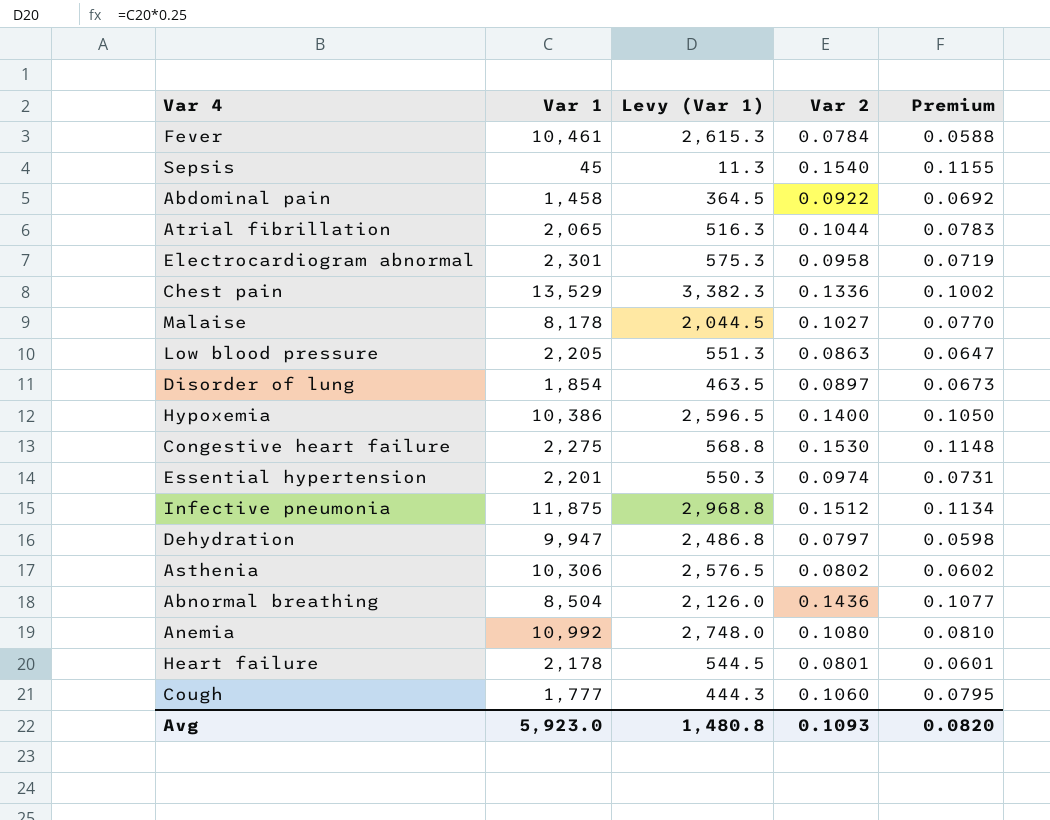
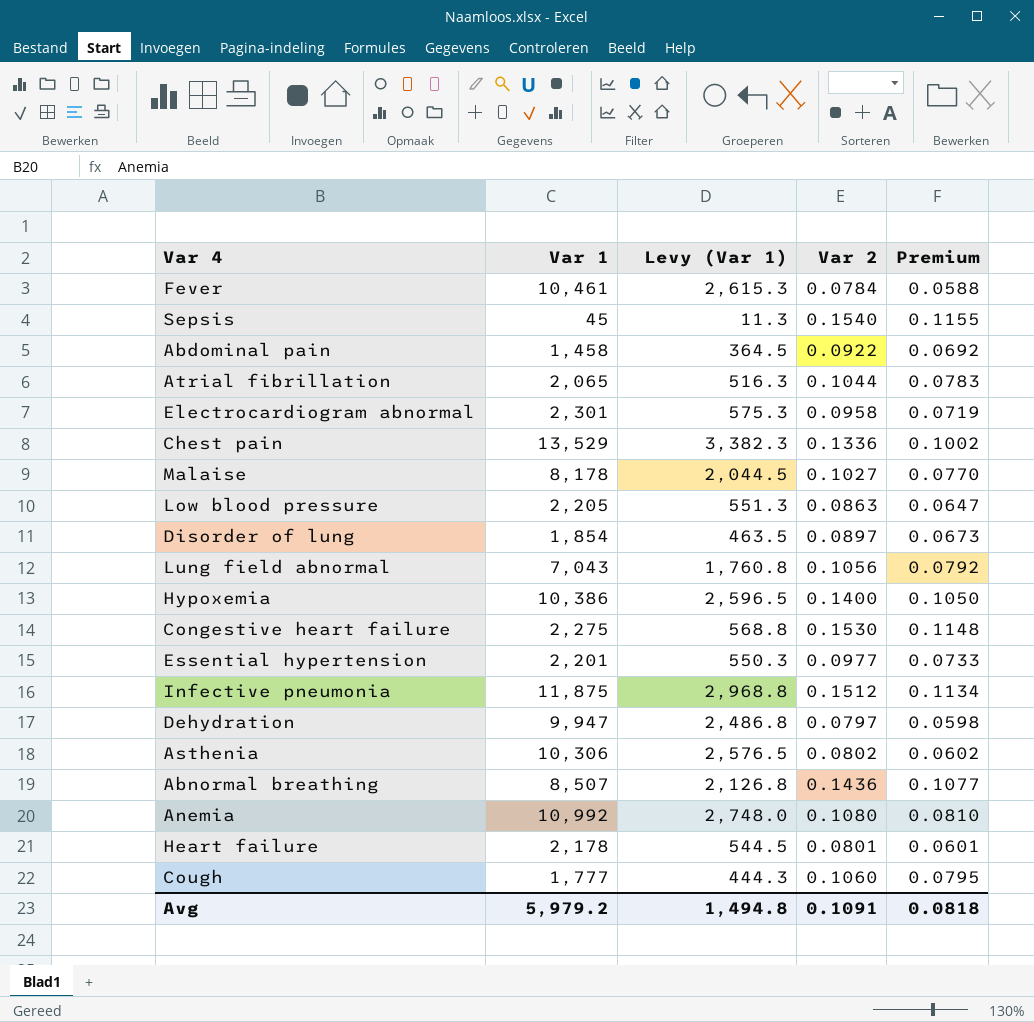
row Lung field abnormal: none -> 7,043 | 1,760.8 | 0.1056 | 0.0792
Essential hypertension | Var 2: 0.0974 -> 0.0977
Essential hypertension | Premium: 0.0731 -> 0.0733
Abnormal breathing | Var 1: 8,504 -> 8,507
Abnormal breathing | Levy (Var 1): 2,126.0 -> 2,126.8
Avg | Var 1: 5,923.0 -> 5,979.2
Avg | Levy (Var 1): 1,480.8 -> 1,494.8
Avg | Var 2: 0.1093 -> 0.1091
Avg | Premium: 0.0820 -> 0.0818

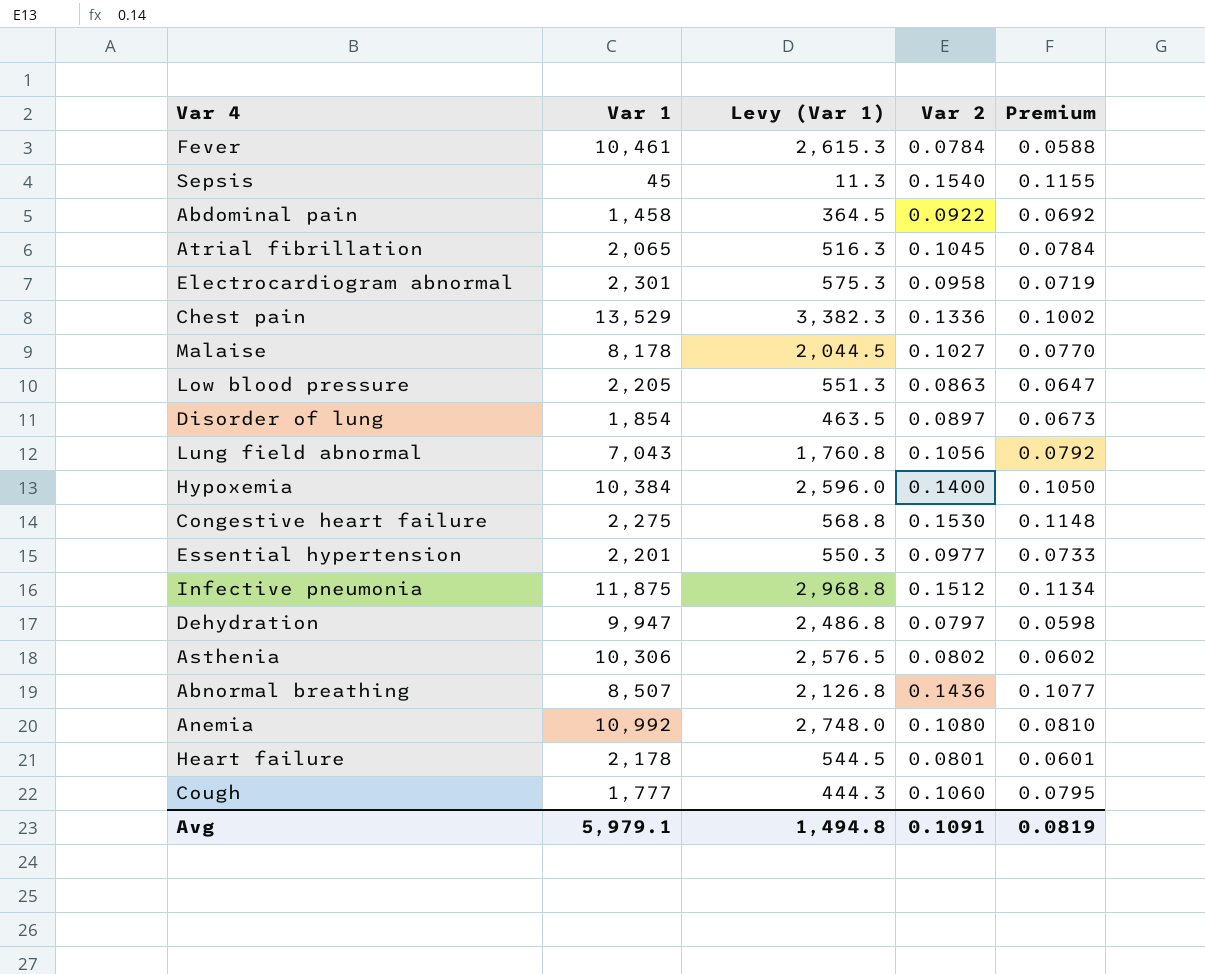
Atrial fibrillation | Var 2: 0.1044 -> 0.1045
Atrial fibrillation | Premium: 0.0783 -> 0.0784
Hypoxemia | Var 1: 10,386 -> 10,384
Hypoxemia | Levy (Var 1): 2,596.5 -> 2,596.0
Avg | Var 1: 5,979.2 -> 5,979.1
Avg | Premium: 0.0818 -> 0.0819

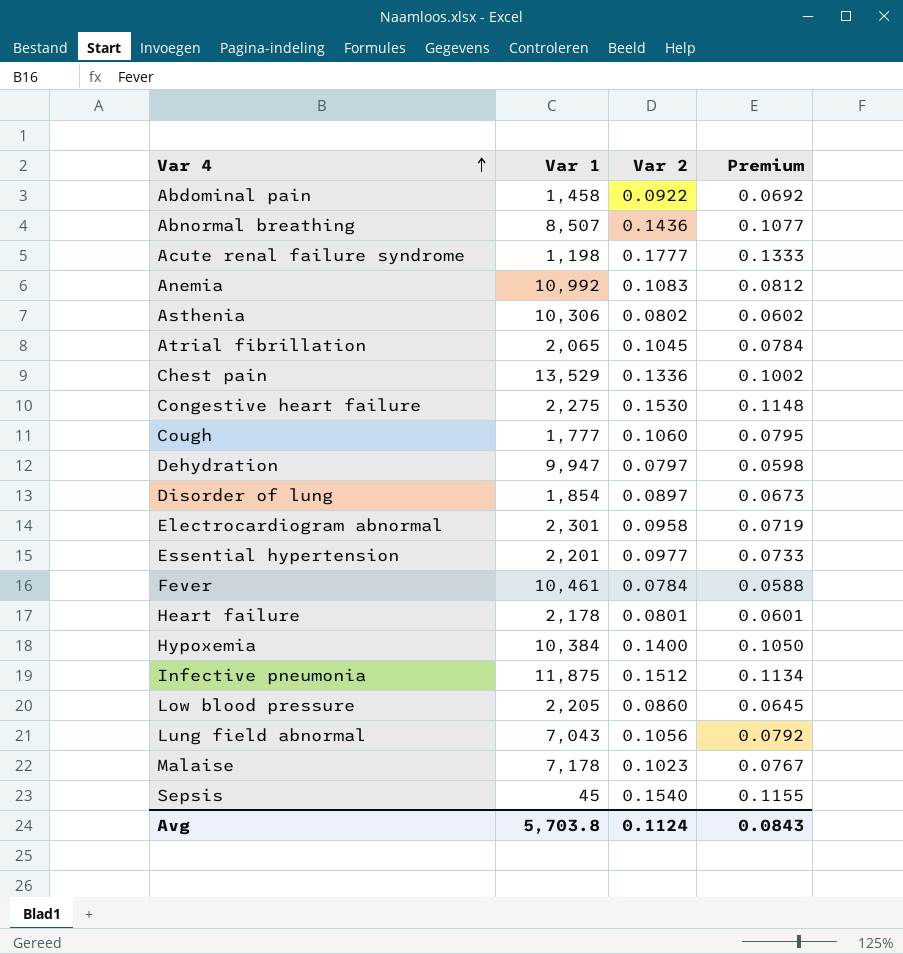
row order: none -> Var 4 ascending
column Levy (Var 1) | formula: [Var 1] * 0.25 -> none
row Acute renal failure syndrome: none -> 1,198 | 0.1777 | 0.1333
Anemia | Var 2: 0.1080 -> 0.1083
Anemia | Premium: 0.0810 -> 0.0812
Low blood pressure | Var 2: 0.0863 -> 0.0860
Low blood pressure | Premium: 0.0647 -> 0.0645
Malaise | Var 1: 8,178 -> 7,178
Malaise | Var 2: 0.1027 -> 0.1023
Malaise | Premium: 0.0770 -> 0.0767
Avg | Var 1: 5,979.1 -> 5,703.8
Avg | Var 2: 0.1091 -> 0.1124
Avg | Premium: 0.0819 -> 0.0843

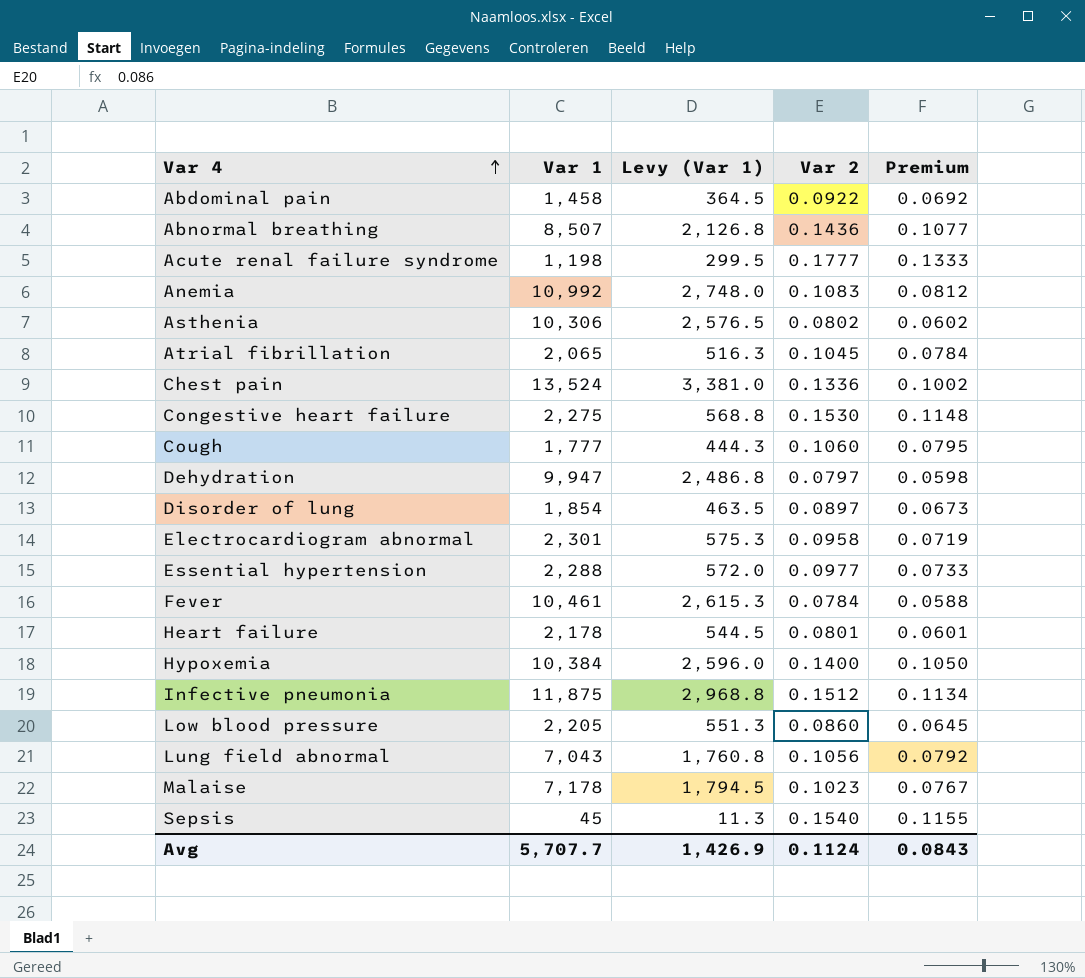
column Levy (Var 1) | formula: none -> [Var 1] * 0.25
Chest pain | Var 1: 13,529 -> 13,524
Essential hypertension | Var 1: 2,201 -> 2,288
Avg | Var 1: 5,703.8 -> 5,707.7

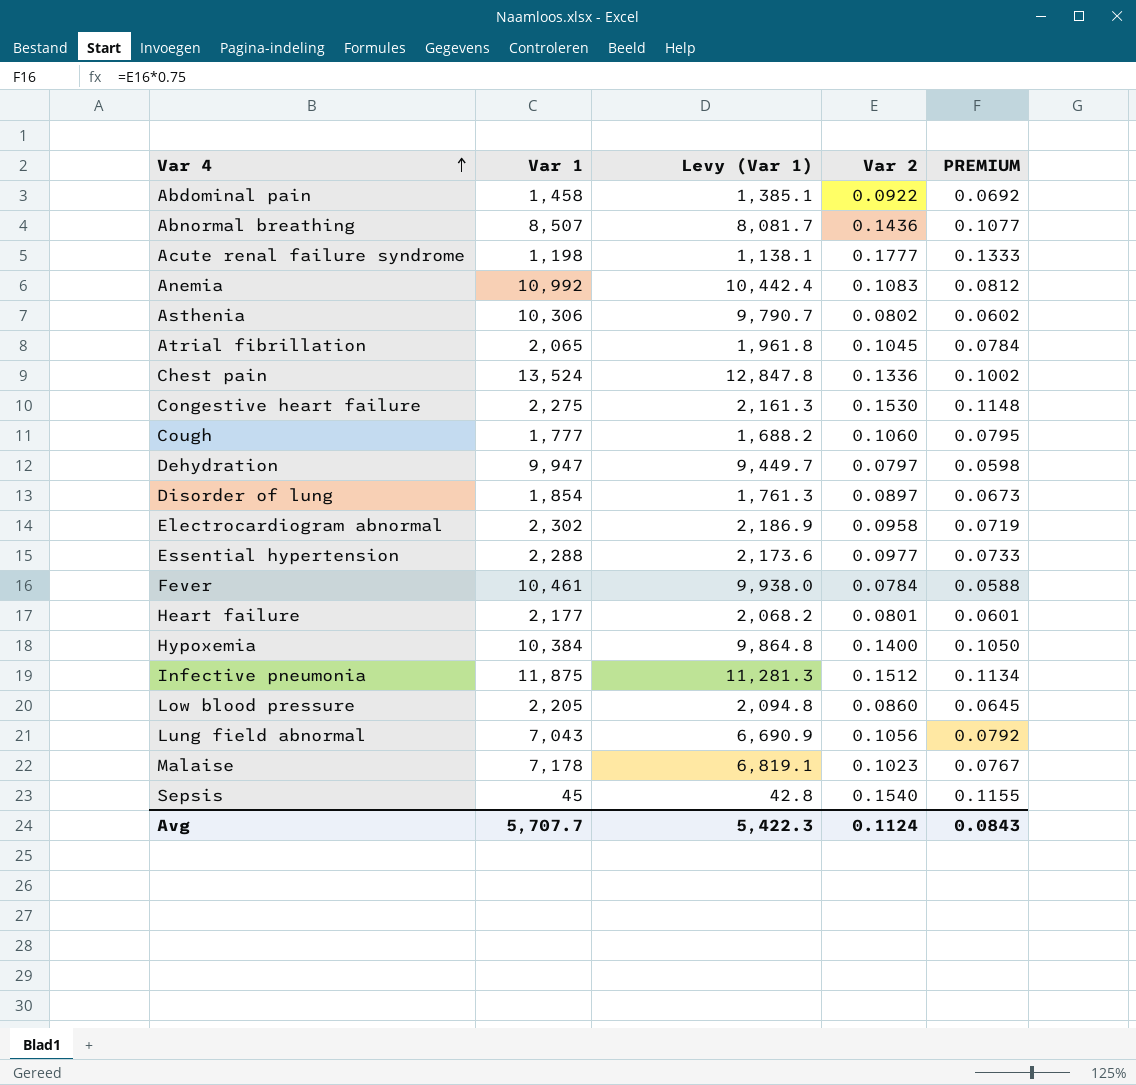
column Levy (Var 1) | formula: [Var 1] * 0.25 -> [Var 1] * 0.95
column name: Premium -> PREMIUM
Electrocardiogram abnormal | Var 1: 2,301 -> 2,302
Heart failure | Var 1: 2,178 -> 2,177
Avg | Levy (Var 1): 1,426.9 -> 5,422.3

